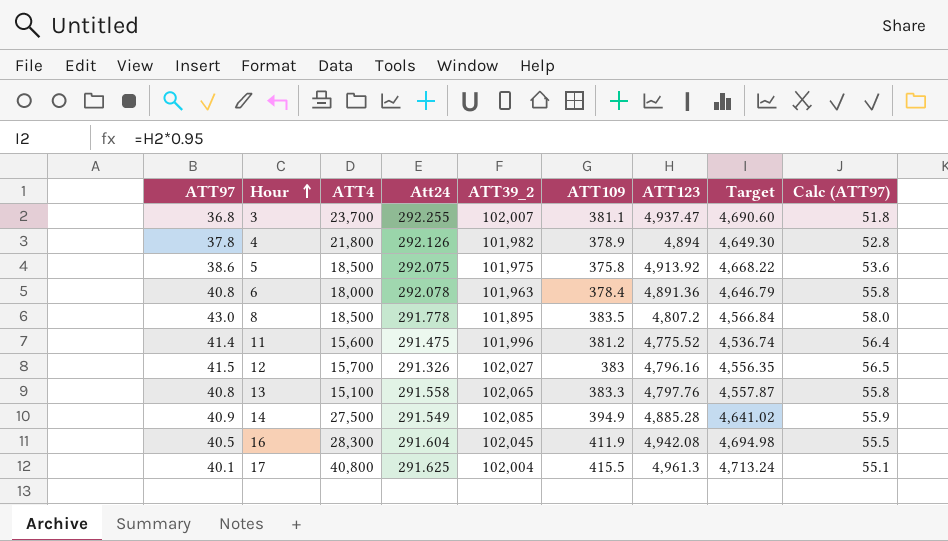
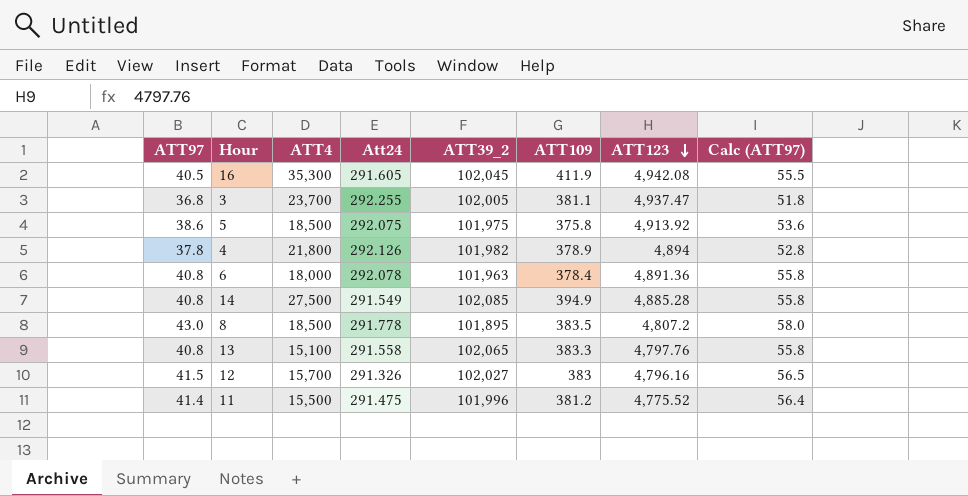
row order: Hour ascending -> ATT123 descending
column Target | formula: [ATT123] * 0.95 -> none
row 17: 40.1 | 40,800 | 291.625 | 102,004 | 415.5 | 4,961.3 | 4,713.24 | 55.1 -> none
16 | ATT4: 28,300 -> 35,300
16 | Att24: 291.604 -> 291.605
3 | ATT39_2: 102,007 -> 102,005
14 | ATT97: 40.9 -> 40.8
14 | Calc (ATT97): 55.9 -> 55.8
11 | ATT4: 15,600 -> 15,500

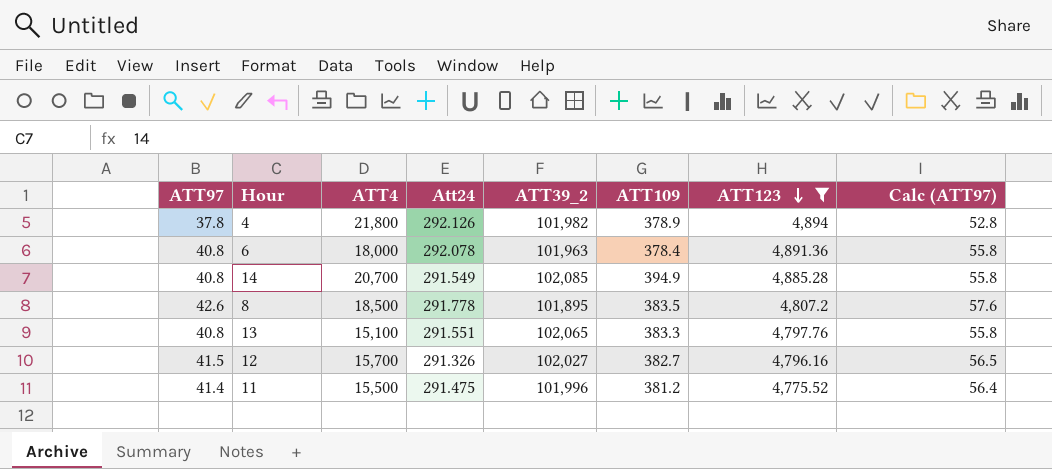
filter: none -> ATT123 <= 4,894
14 | ATT4: 27,500 -> 20,700
8 | ATT97: 43.0 -> 42.6
8 | Calc (ATT97): 58.0 -> 57.6
13 | Att24: 291.558 -> 291.551
12 | ATT109: 383 -> 382.7

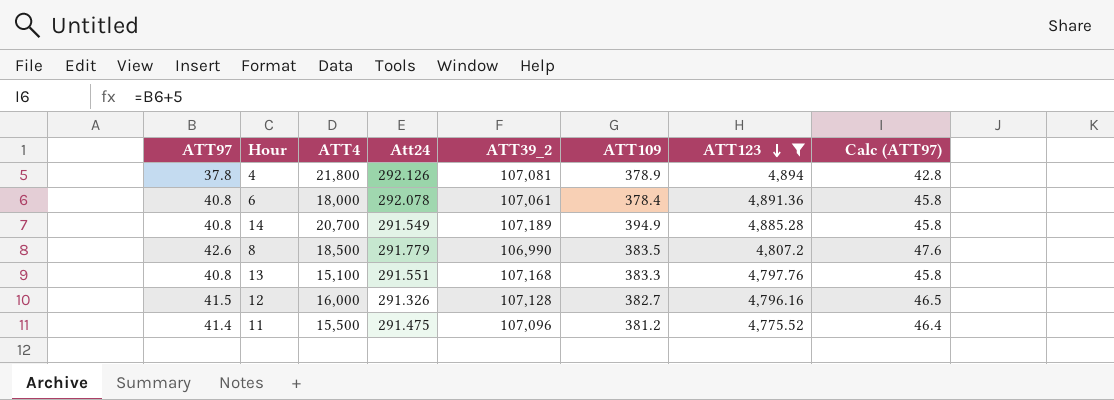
column Calc (ATT97) | formula: [ATT97] + 15 -> [ATT97] + 5
4 | ATT39_2: 101,982 -> 107,081
6 | ATT39_2: 101,963 -> 107,061
14 | ATT39_2: 102,085 -> 107,189
8 | Att24: 291.778 -> 291.779
8 | ATT39_2: 101,895 -> 106,990
13 | ATT39_2: 102,065 -> 107,168
12 | ATT4: 15,700 -> 16,000
12 | ATT39_2: 102,027 -> 107,128
11 | ATT39_2: 101,996 -> 107,096

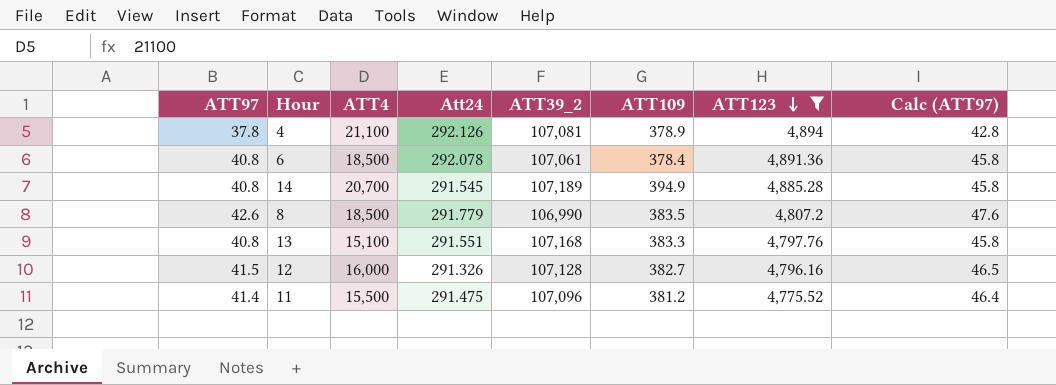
4 | ATT4: 21,800 -> 21,100
6 | ATT4: 18,000 -> 18,500
14 | Att24: 291.549 -> 291.545

